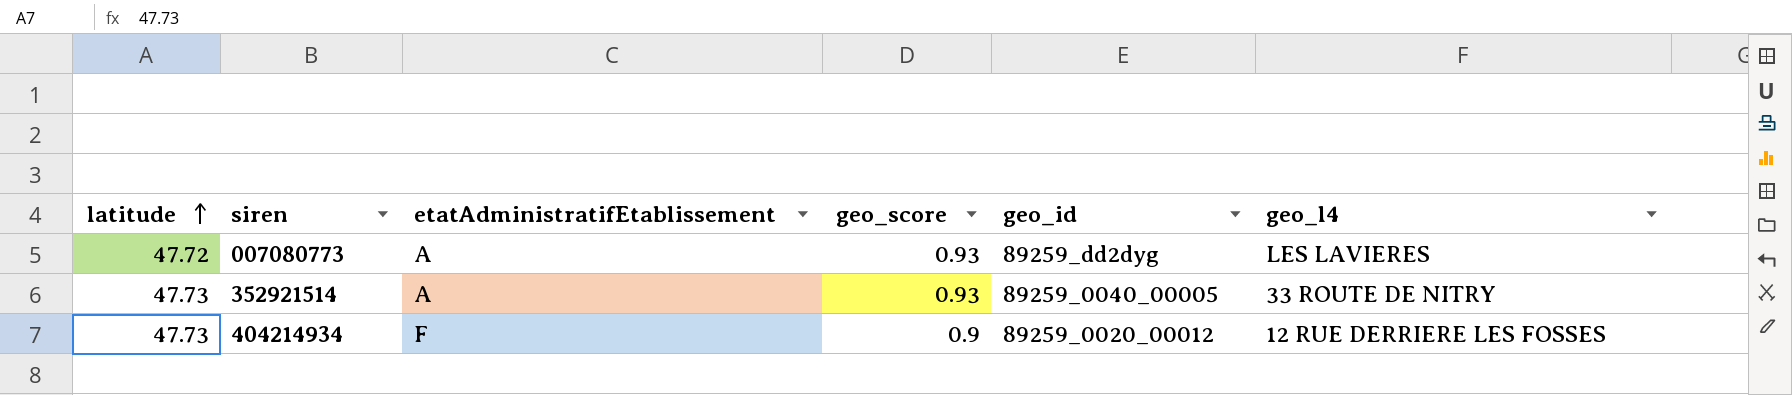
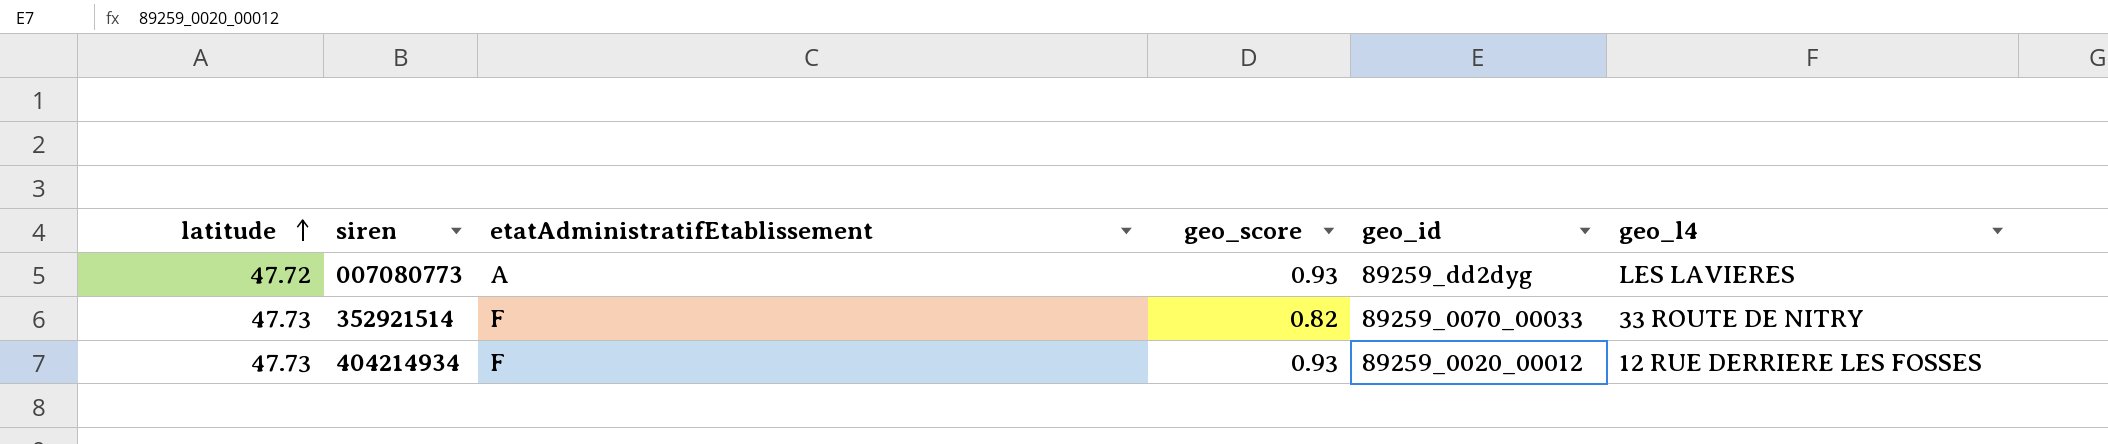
352921514 | etatAdministratifEtablissement: A -> F
352921514 | geo_score: 0.93 -> 0.82
352921514 | geo_id: 89259_0040_00005 -> 89259_0070_00033
404214934 | geo_score: 0.9 -> 0.93

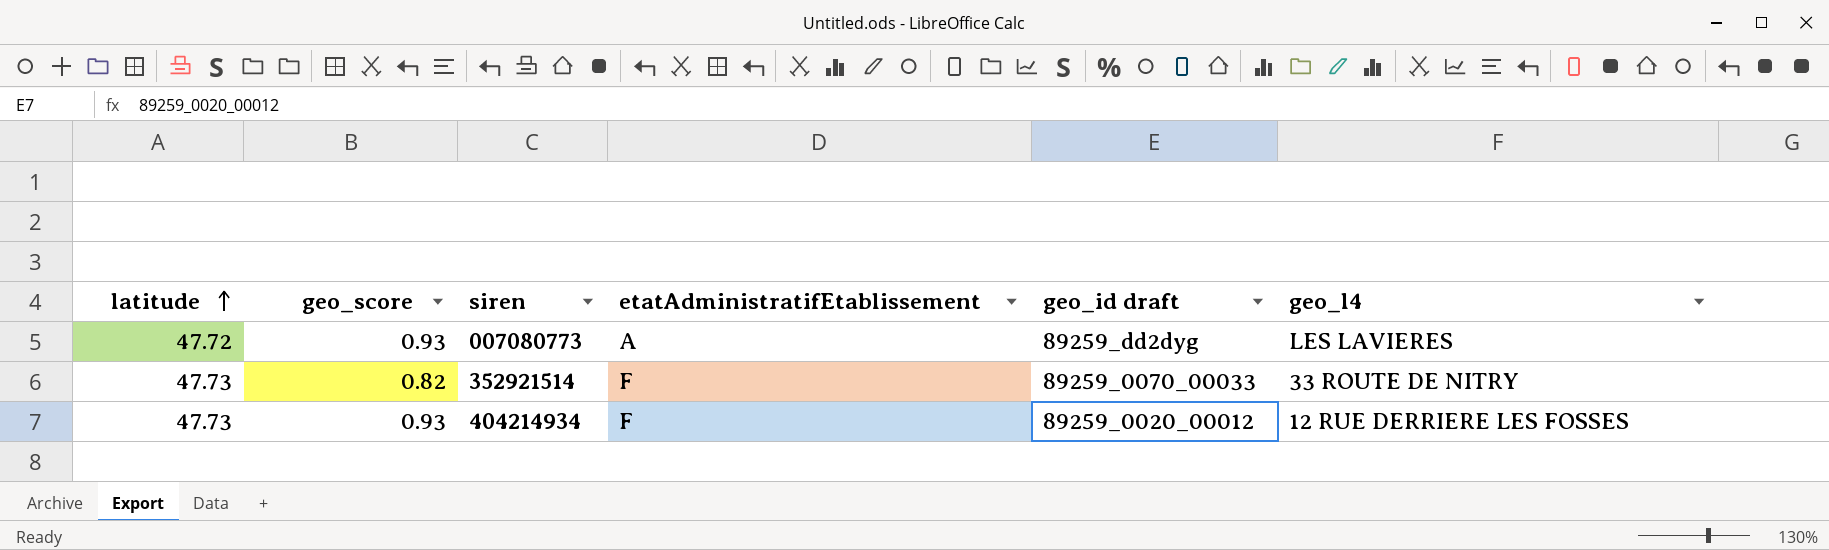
column geo_score | position: 4 -> 2
column name: geo_id -> geo_id draft

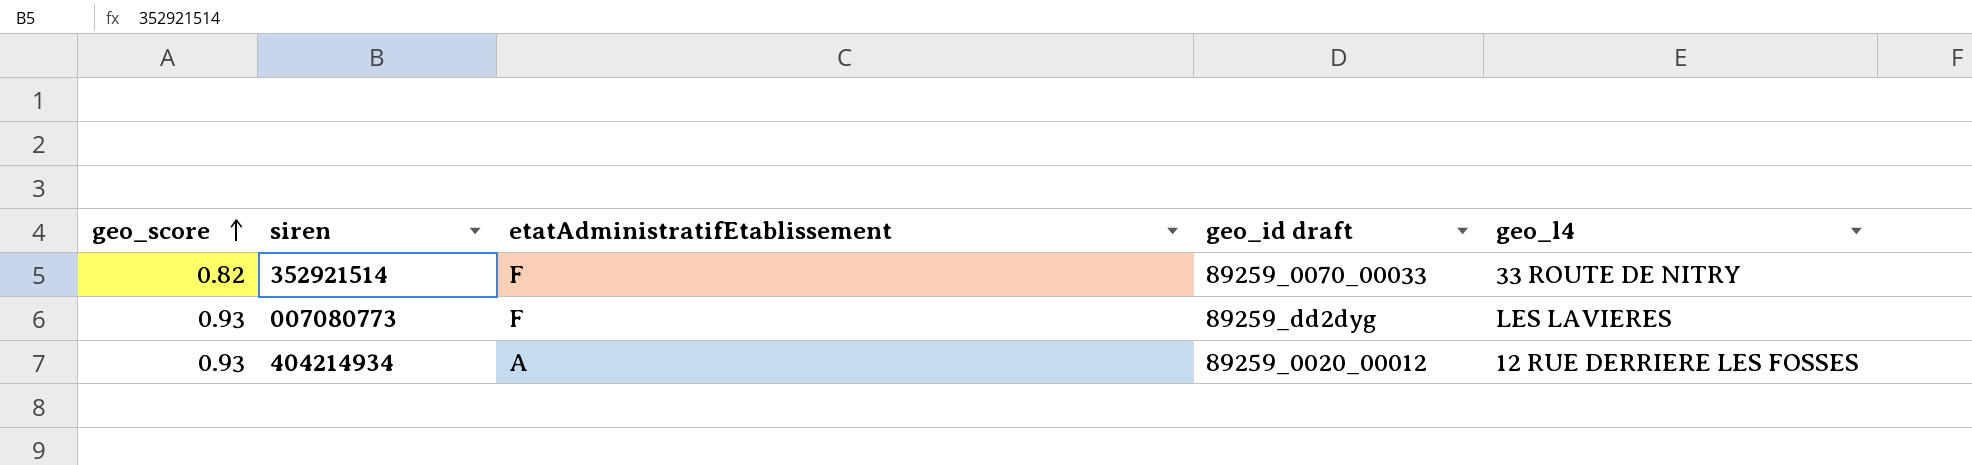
row order: latitude ascending -> geo_score ascending
column latitude | position: 1 -> none
007080773 | etatAdministratifEtablissement: A -> F
404214934 | etatAdministratifEtablissement: F -> A

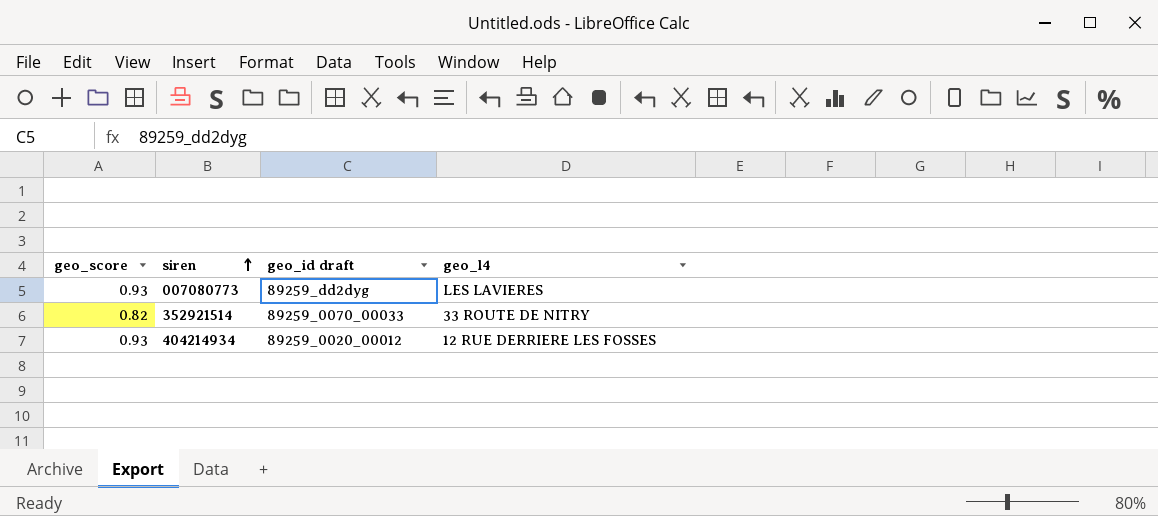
row order: geo_score ascending -> siren ascending
column etatAdministratifEtablissement | position: 3 -> none

